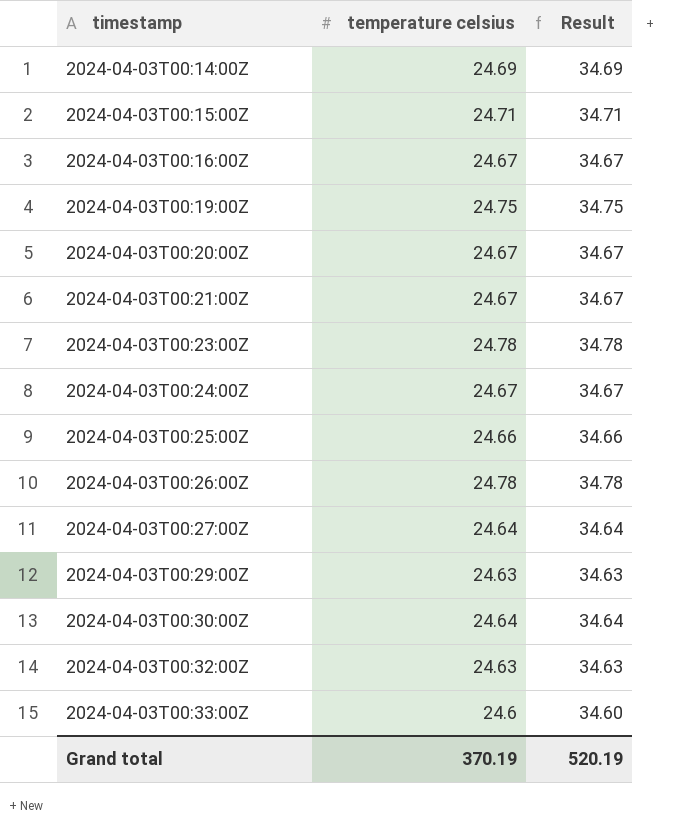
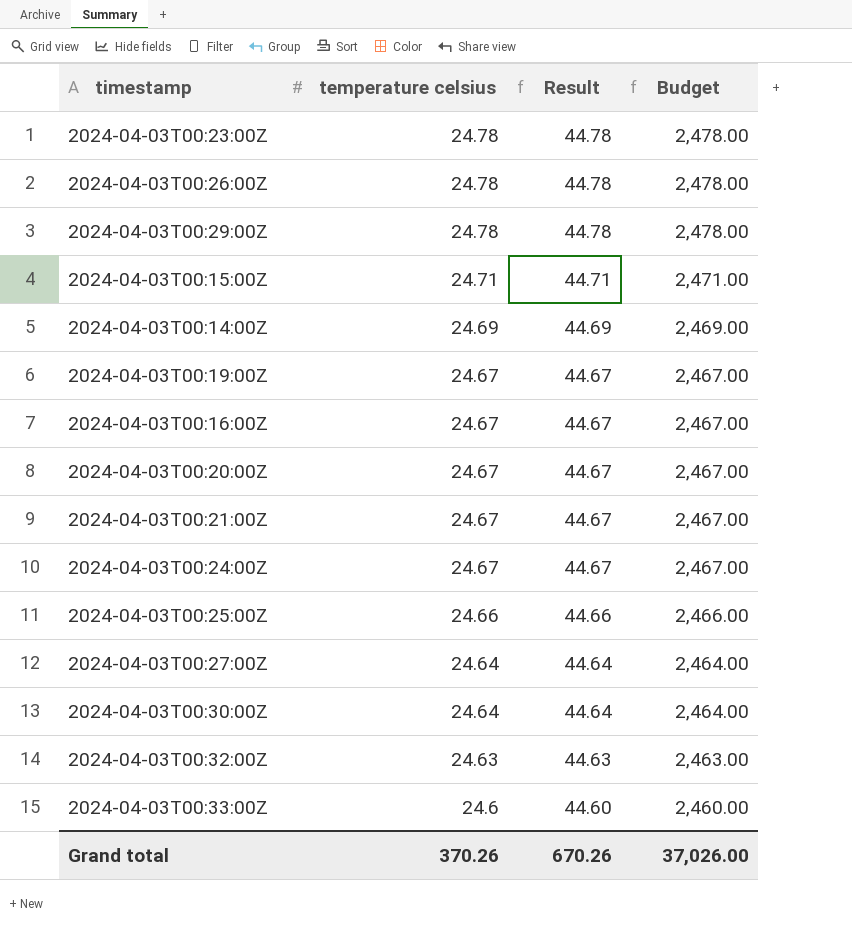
row order: timestamp ascending -> temperature celsius descending
column Result | formula: [temperature celsius] + 10 -> [temperature celsius] + 20
column Budget | formula: none -> [temperature celsius] * 100
2024-04-03T00:29:00Z | temperature celsius: 24.63 -> 24.78
2024-04-03T00:19:00Z | temperature celsius: 24.75 -> 24.67
Grand total | temperature celsius: 370.19 -> 370.26
Grand total | Result: 520.19 -> 670.26

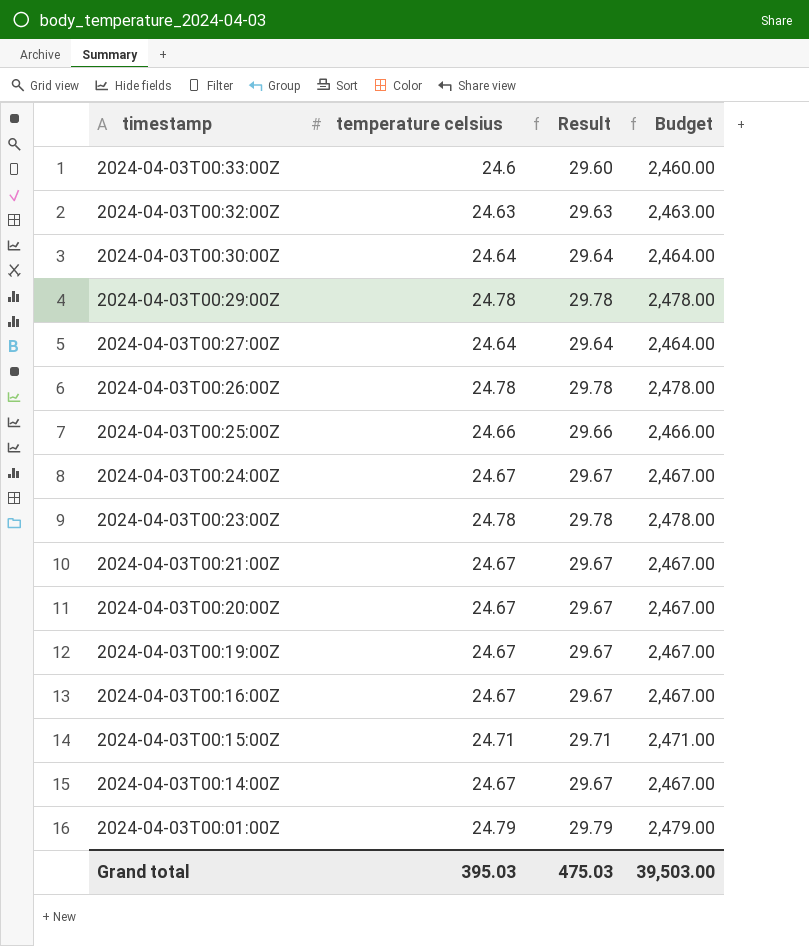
row order: temperature celsius descending -> timestamp descending
column Result | formula: [temperature celsius] + 20 -> [temperature celsius] + 5
2024-04-03T00:14:00Z | temperature celsius: 24.69 -> 24.67
2024-04-03T00:14:00Z | Budget: 2,469.00 -> 2,467.00
row 2024-04-03T00:01:00Z: none -> 24.79 | 29.79 | 2,479.00
Grand total | temperature celsius: 370.26 -> 395.03
Grand total | Result: 670.26 -> 475.03
Grand total | Budget: 37,026.00 -> 39,503.00

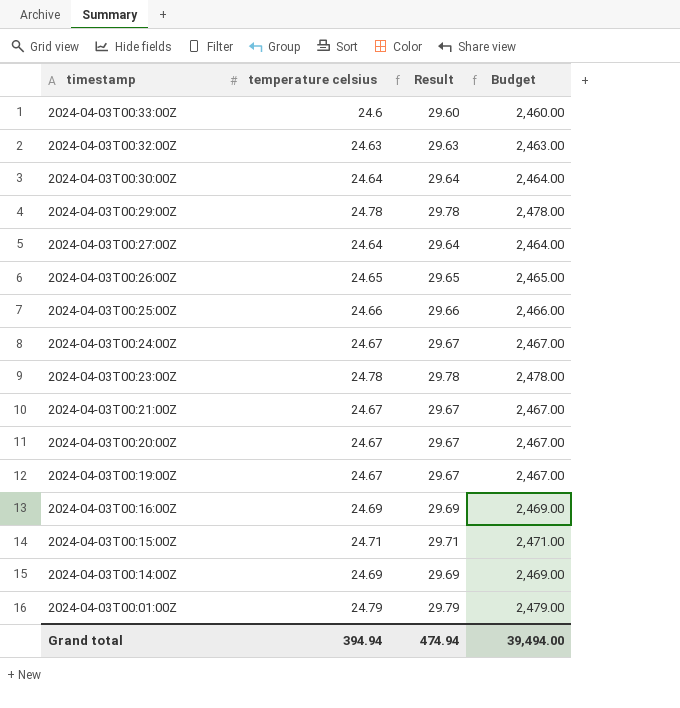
2024-04-03T00:26:00Z | temperature celsius: 24.78 -> 24.65
2024-04-03T00:26:00Z | Result: 29.78 -> 29.65
2024-04-03T00:26:00Z | Budget: 2,478.00 -> 2,465.00
2024-04-03T00:16:00Z | temperature celsius: 24.67 -> 24.69
2024-04-03T00:16:00Z | Result: 29.67 -> 29.69
2024-04-03T00:16:00Z | Budget: 2,467.00 -> 2,469.00
2024-04-03T00:14:00Z | temperature celsius: 24.67 -> 24.69
2024-04-03T00:14:00Z | Result: 29.67 -> 29.69
2024-04-03T00:14:00Z | Budget: 2,467.00 -> 2,469.00
Grand total | temperature celsius: 395.03 -> 394.94
Grand total | Result: 475.03 -> 474.94
Grand total | Budget: 39,503.00 -> 39,494.00

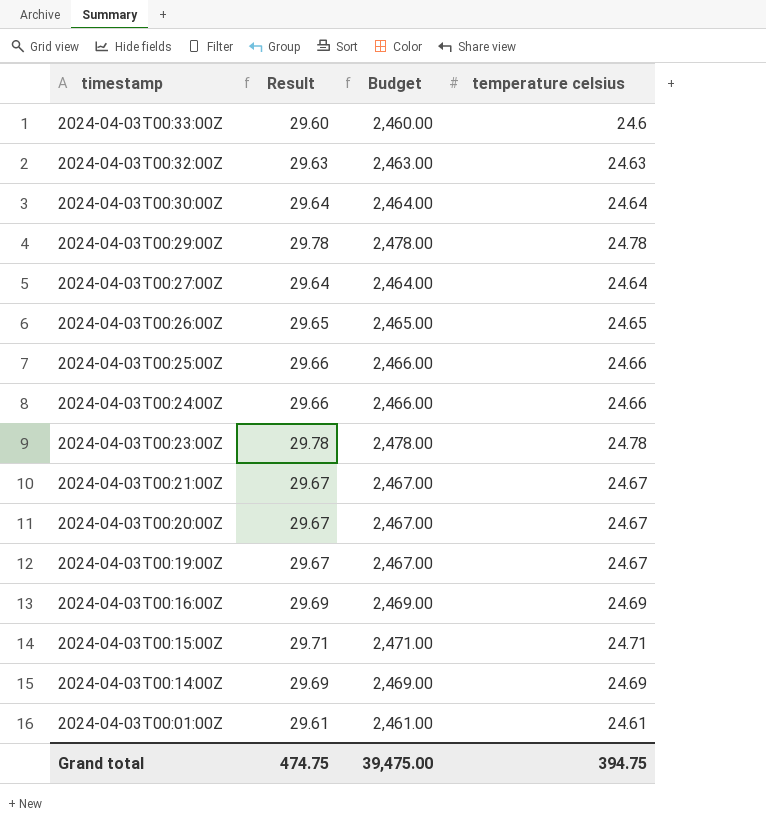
column temperature celsius | position: 2 -> 4
2024-04-03T00:24:00Z | Result: 29.67 -> 29.66
2024-04-03T00:24:00Z | Budget: 2,467.00 -> 2,466.00
2024-04-03T00:24:00Z | temperature celsius: 24.67 -> 24.66
2024-04-03T00:01:00Z | Result: 29.79 -> 29.61
2024-04-03T00:01:00Z | Budget: 2,479.00 -> 2,461.00
2024-04-03T00:01:00Z | temperature celsius: 24.79 -> 24.61
Grand total | Result: 474.94 -> 474.75
Grand total | Budget: 39,494.00 -> 39,475.00
Grand total | temperature celsius: 394.94 -> 394.75

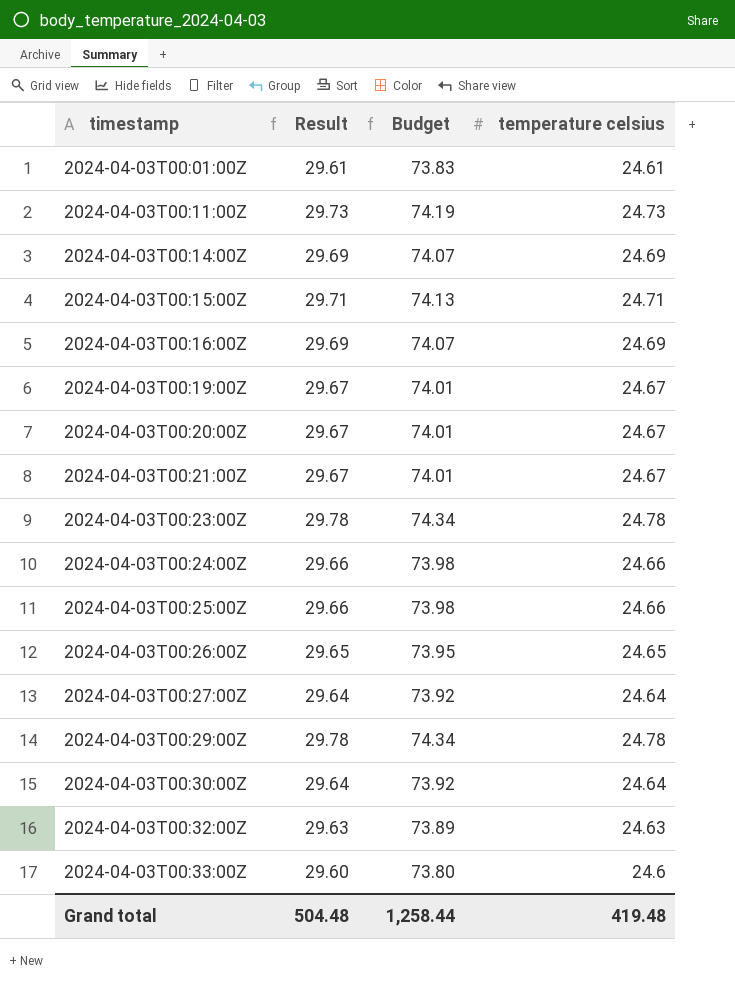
row order: timestamp descending -> timestamp ascending
column Budget | formula: [temperature celsius] * 100 -> [temperature celsius] * 3
row 2024-04-03T00:11:00Z: none -> 29.73 | 74.19 | 24.73
Grand total | Result: 474.75 -> 504.48
Grand total | Budget: 39,475.00 -> 1,258.44
Grand total | temperature celsius: 394.75 -> 419.48

